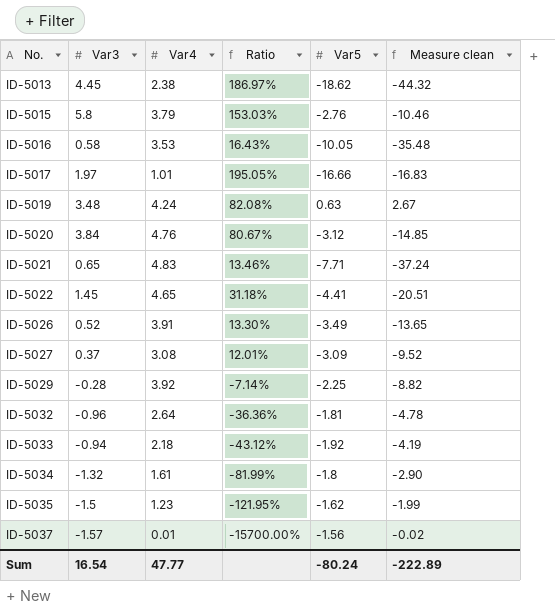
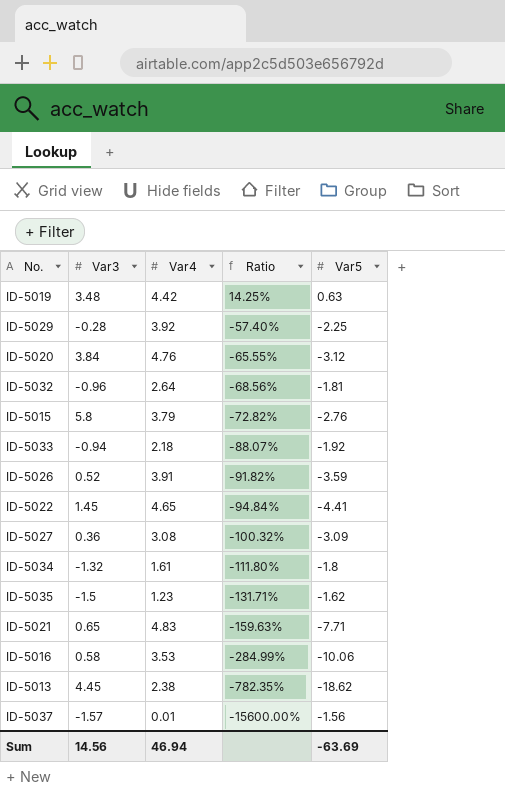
row order: No. ascending -> Ratio descending
column Measure clean | formula: [Var4] * [Var5] -> none
column Ratio | formula: [Var3] / [Var4] -> [Var5] / [Var4]
row ID-5017: 1.97 | 1.01 | 195.05% | -16.66 | -16.83 -> none
ID-5019 | Var4: 4.24 -> 4.42
ID-5026 | Var5: -3.49 -> -3.59
ID-5027 | Var3: 0.37 -> 0.36
ID-5016 | Var5: -10.05 -> -10.06
Sum | Var3: 16.54 -> 14.56
Sum | Var4: 47.77 -> 46.94
Sum | Var5: -80.24 -> -63.69

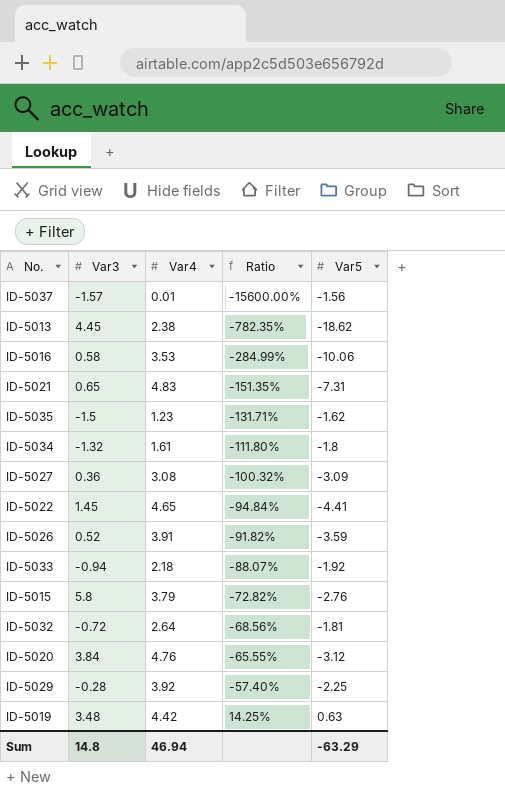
row order: Ratio descending -> Ratio ascending
ID-5021 | Ratio: -159.63% -> -151.35%
ID-5021 | Var5: -7.71 -> -7.31
ID-5032 | Var3: -0.96 -> -0.72
Sum | Var3: 14.56 -> 14.8
Sum | Var5: -63.69 -> -63.29

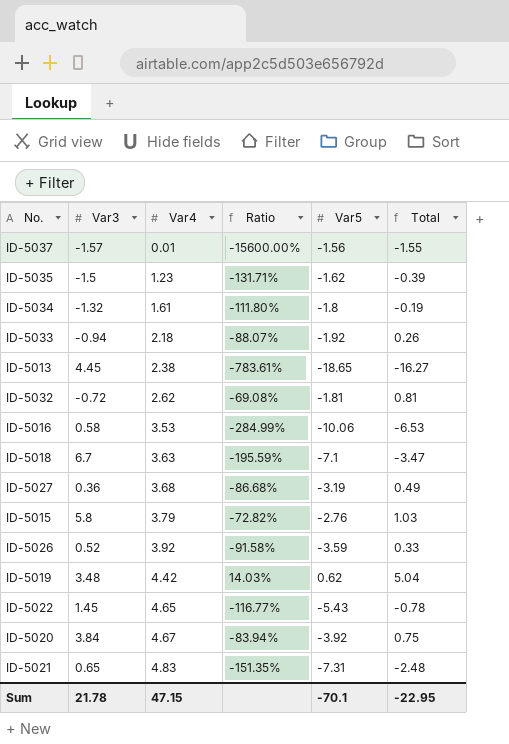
row order: Ratio ascending -> Var4 ascending
column Total | formula: none -> [Var4] + [Var5]
row ID-5029: -0.28 | 3.92 | -57.40% | -2.25 -> none
ID-5013 | Ratio: -782.35% -> -783.61%
ID-5013 | Var5: -18.62 -> -18.65
ID-5032 | Var4: 2.64 -> 2.62
ID-5032 | Ratio: -68.56% -> -69.08%
row ID-5018: none -> 6.7 | 3.63 | -195.59% | -7.1 | -3.47
ID-5027 | Var4: 3.08 -> 3.68
ID-5027 | Ratio: -100.32% -> -86.68%
ID-5027 | Var5: -3.09 -> -3.19
ID-5026 | Var4: 3.91 -> 3.92
ID-5026 | Ratio: -91.82% -> -91.58%
ID-5019 | Ratio: 14.25% -> 14.03%
ID-5019 | Var5: 0.63 -> 0.62
ID-5022 | Ratio: -94.84% -> -116.77%
ID-5022 | Var5: -4.41 -> -5.43
ID-5020 | Var4: 4.76 -> 4.67
ID-5020 | Ratio: -65.55% -> -83.94%
ID-5020 | Var5: -3.12 -> -3.92
Sum | Var3: 14.8 -> 21.78
Sum | Var4: 46.94 -> 47.15
Sum | Var5: -63.29 -> -70.1

